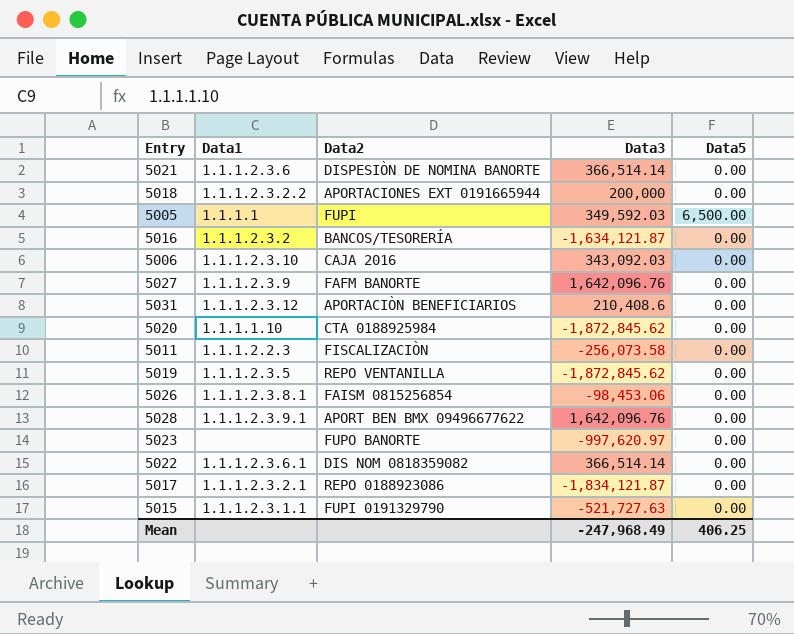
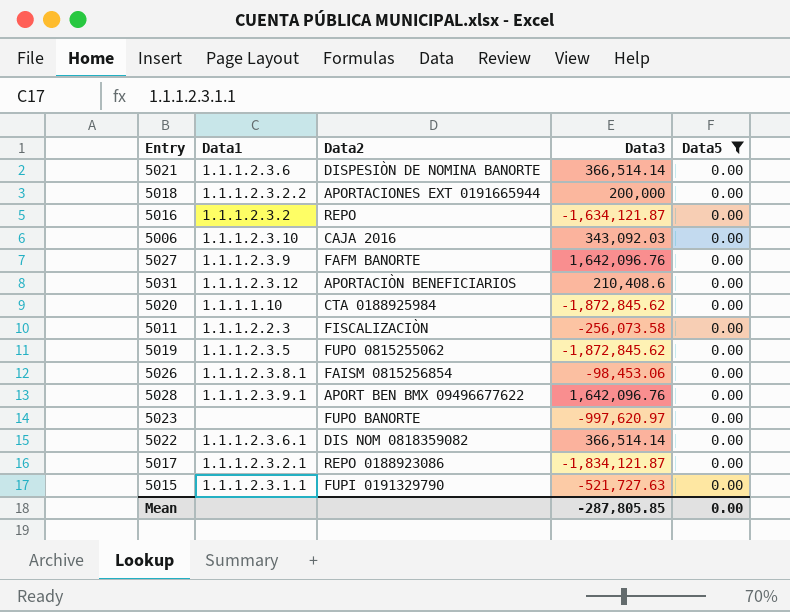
filter: none -> Data5 = 0.00
5016 | Data2: BANCOS/TESORERÍA -> REPO
5019 | Data2: REPO VENTANILLA -> FUPO 0815255062
Mean | Data3: -247,968.49 -> -287,805.85
Mean | Data5: 406.25 -> 0.00

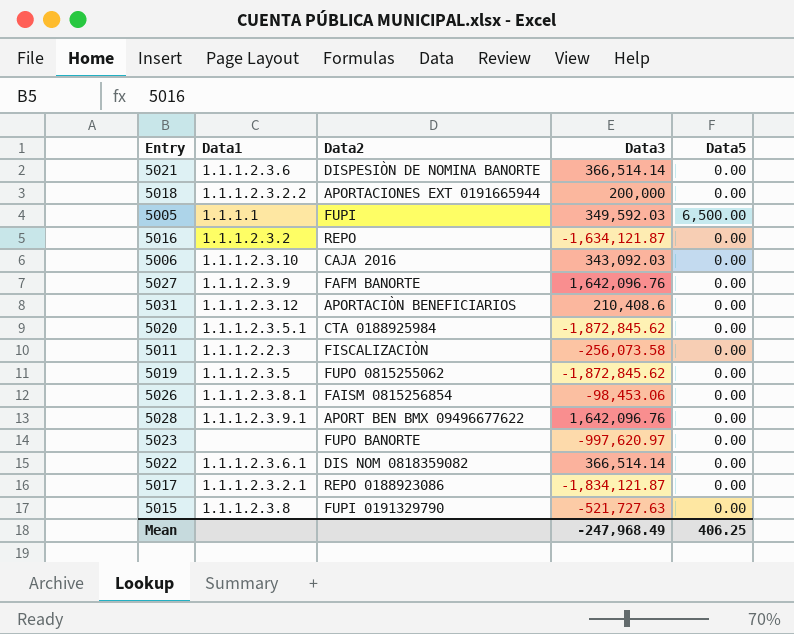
filter: Data5 = 0.00 -> none
5020 | Data1: 1.1.1.1.10 -> 1.1.1.2.3.5.1
5015 | Data1: 1.1.1.2.3.1.1 -> 1.1.1.2.3.8
Mean | Data3: -287,805.85 -> -247,968.49
Mean | Data5: 0.00 -> 406.25

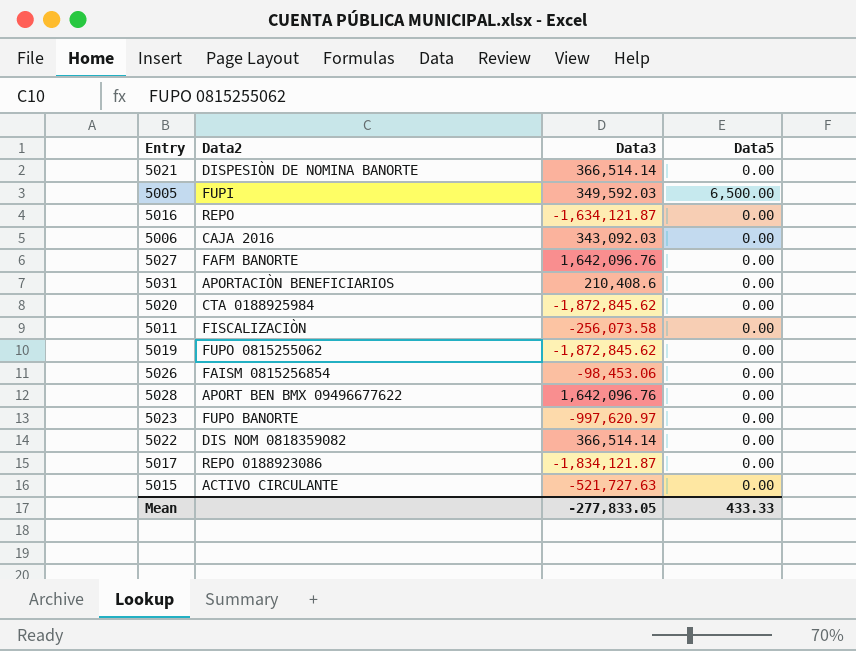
column Data1 | position: 2 -> none
row 5018: 1.1.1.2.3.2.2 | APORTACIONES EXT 0191665944 | 200,000 | 0.00 -> none
5015 | Data2: FUPI 0191329790 -> ACTIVO CIRCULANTE
Mean | Data3: -247,968.49 -> -277,833.05
Mean | Data5: 406.25 -> 433.33

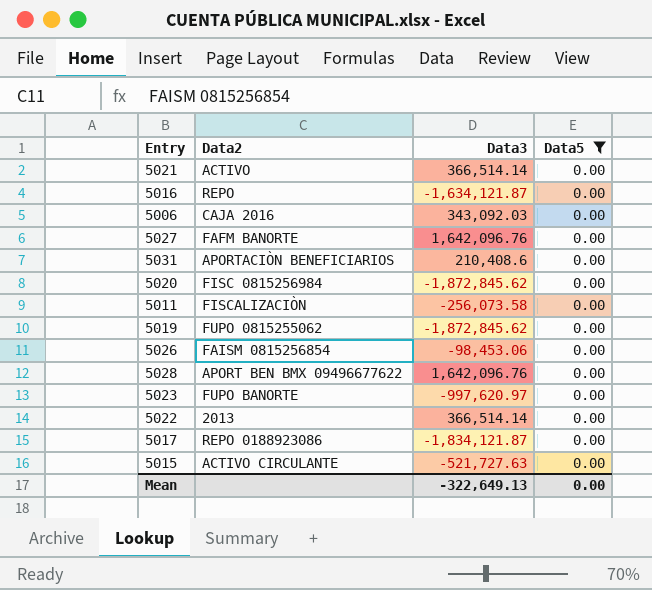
filter: none -> Data5 = 0.00
5021 | Data2: DISPESIÒN DE NOMINA BANORTE -> ACTIVO
5020 | Data2: CTA 0188925984 -> FISC 0815256984
5022 | Data2: DIS NOM 0818359082 -> 2013
Mean | Data3: -277,833.05 -> -322,649.13
Mean | Data5: 433.33 -> 0.00

